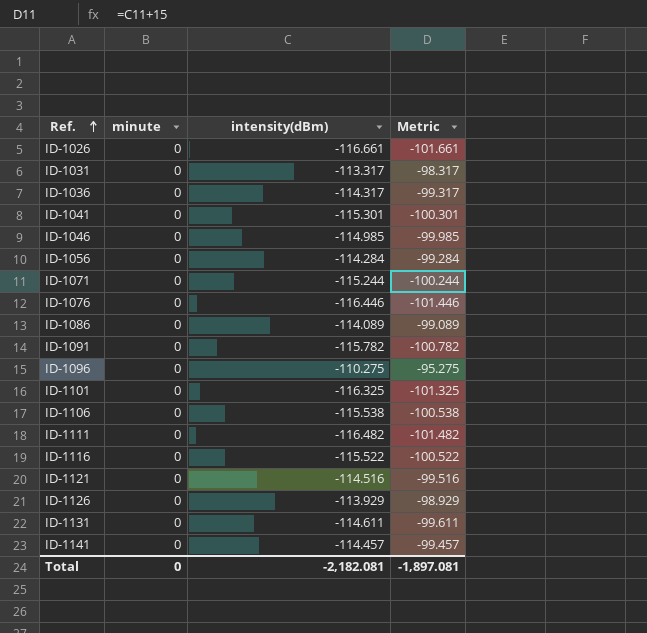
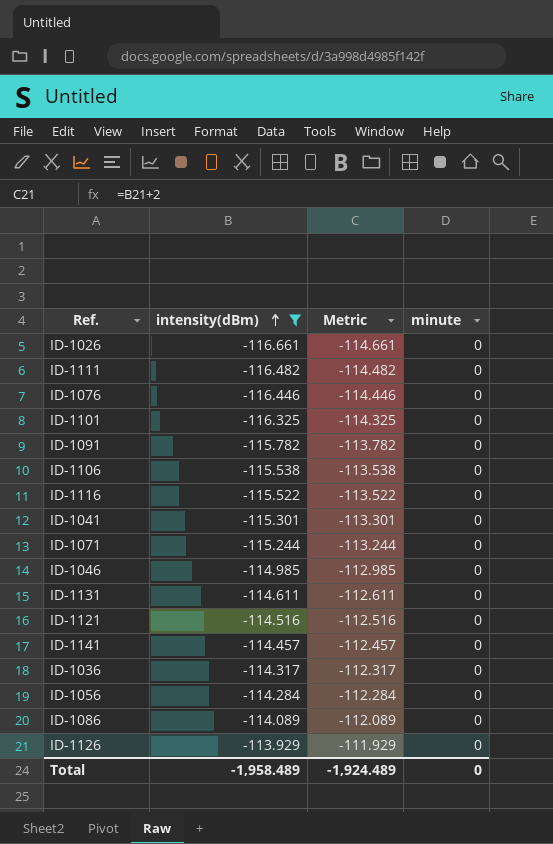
filter: none -> intensity(dBm) <= -113.929
row order: Ref. ascending -> intensity(dBm) ascending
column Metric | formula: [intensity(dBm)] + 15 -> [intensity(dBm)] + 2
column minute | position: 2 -> 4
Total | intensity(dBm): -2,182.081 -> -1,958.489
Total | Metric: -1,897.081 -> -1,924.489

